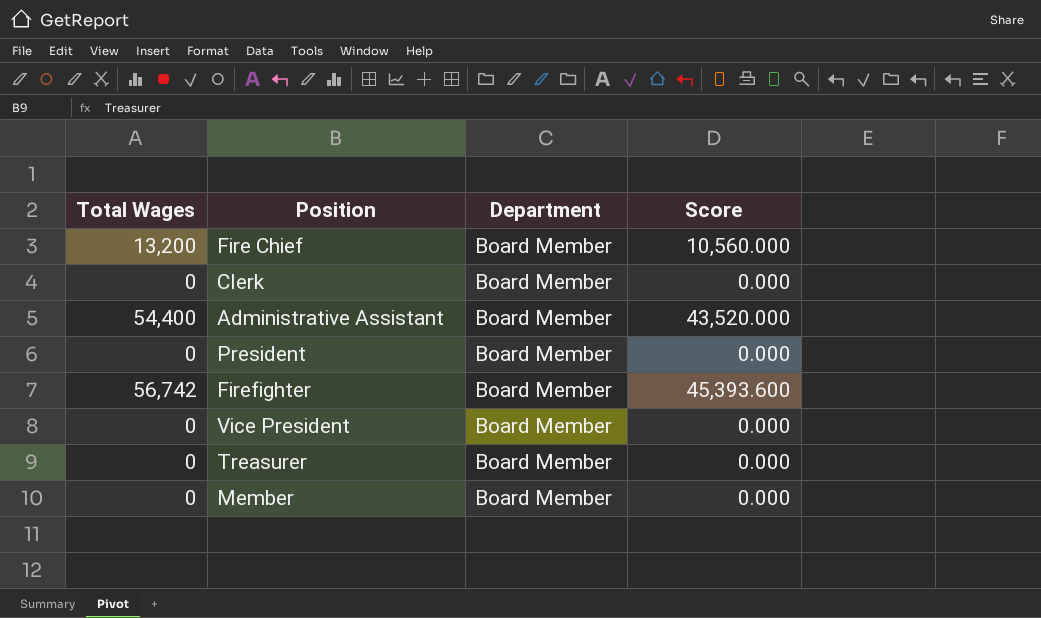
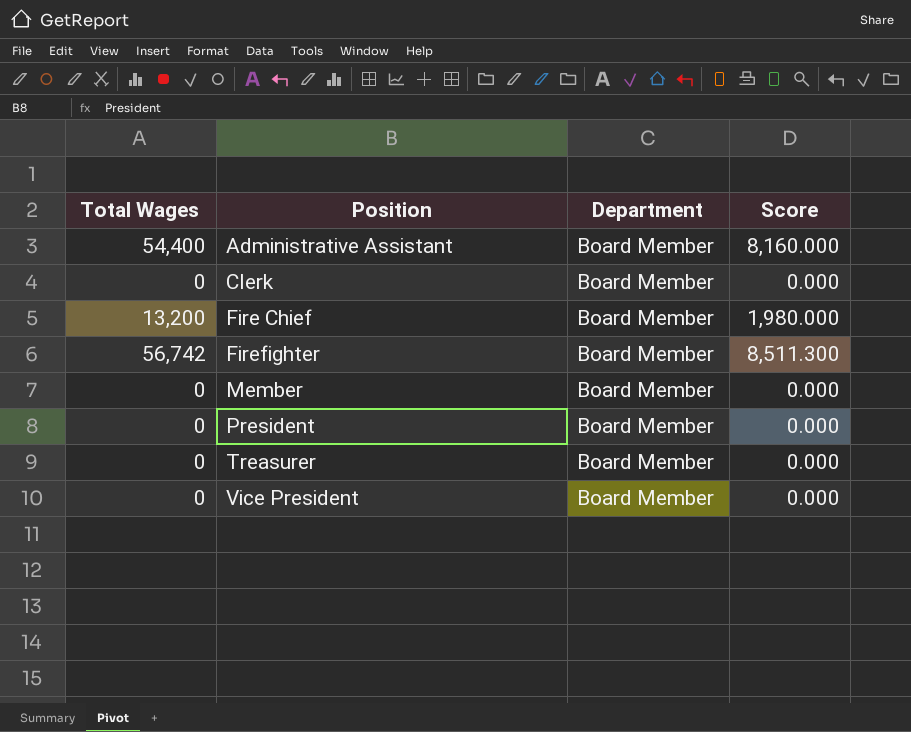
row order: none -> Position ascending
column Score | formula: [Total Wages] * 0.8 -> [Total Wages] * 0.15

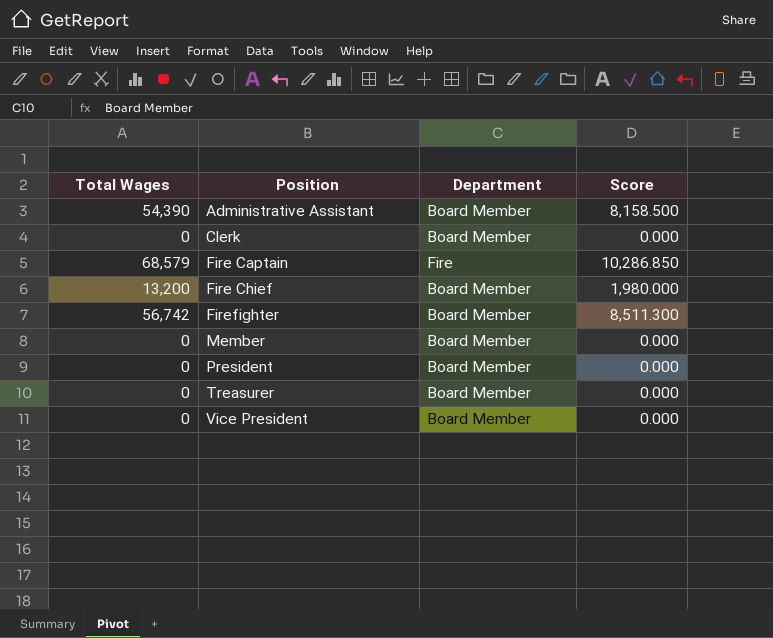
Administrative Assistant | Total Wages: 54,400 -> 54,390
Administrative Assistant | Score: 8,160.000 -> 8,158.500
row Fire Captain: none -> 68,579 | Fire | 10,286.850

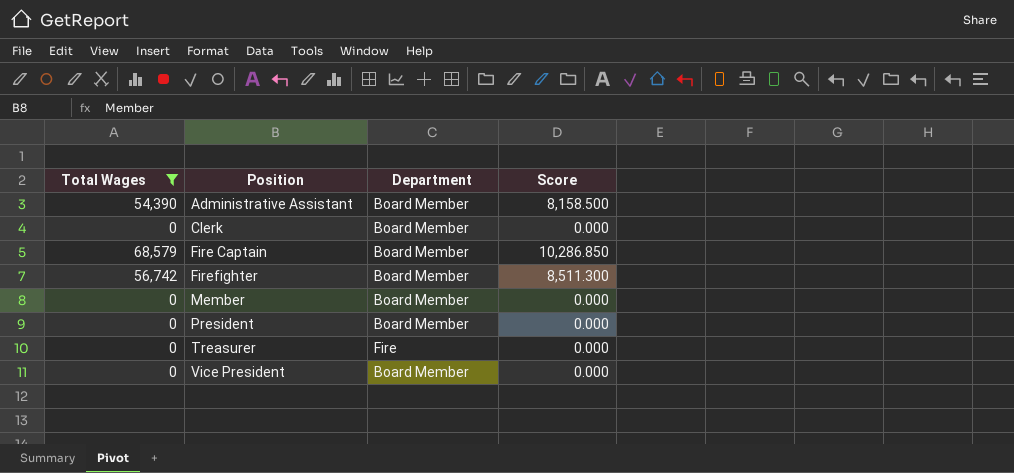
filter: none -> Total Wages != 13,200
Fire Captain | Department: Fire -> Board Member
Treasurer | Department: Board Member -> Fire

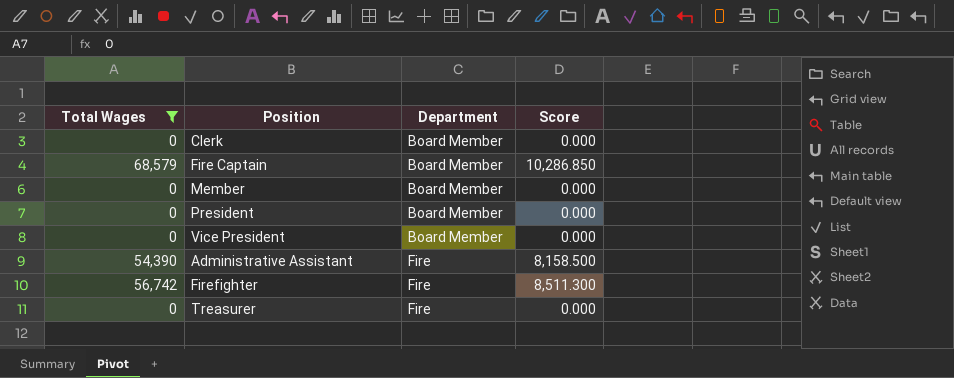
row order: Position ascending -> Department ascending
Administrative Assistant | Department: Board Member -> Fire
Firefighter | Department: Board Member -> Fire

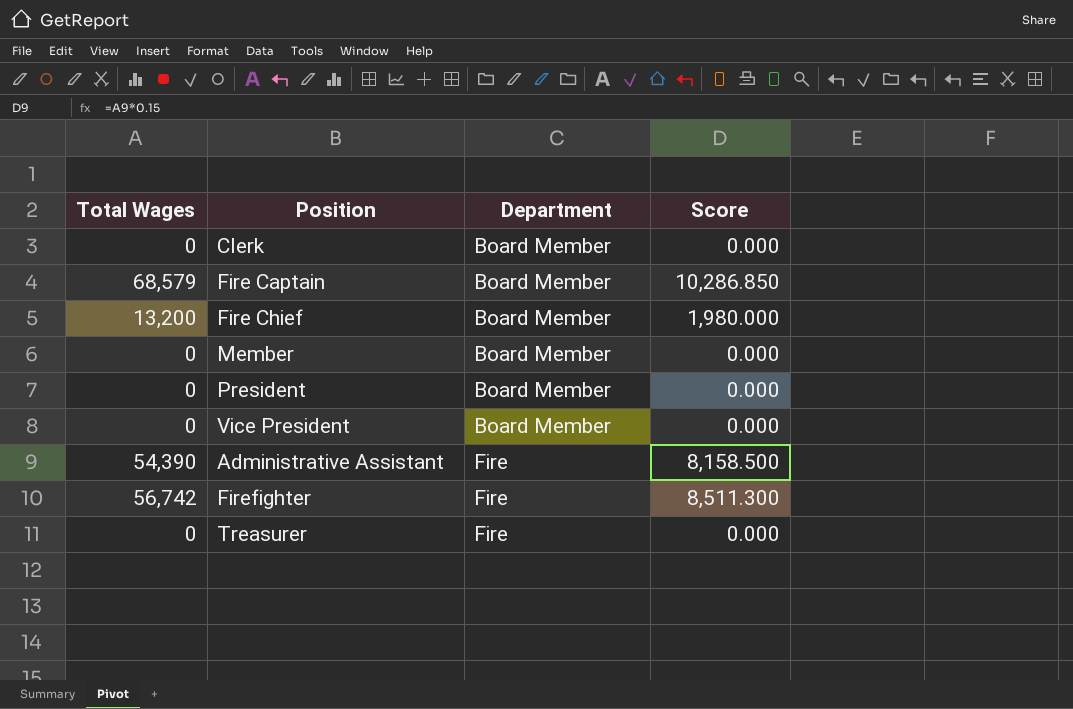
filter: Total Wages != 13,200 -> none

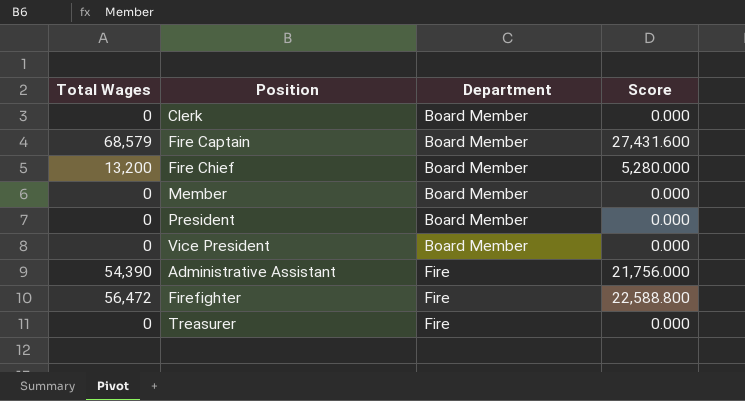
column Score | formula: [Total Wages] * 0.15 -> [Total Wages] * 0.4
Firefighter | Total Wages: 56,742 -> 56,472

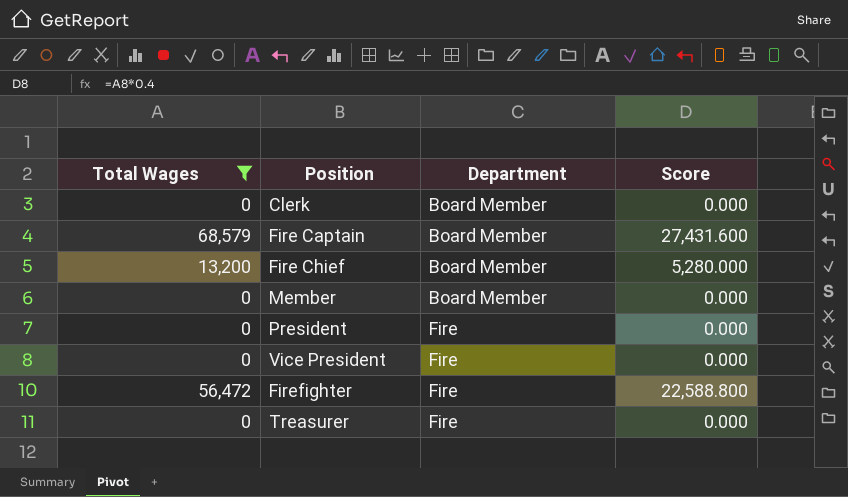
filter: none -> Total Wages != 54,390
President | Department: Board Member -> Fire
Vice President | Department: Board Member -> Fire

